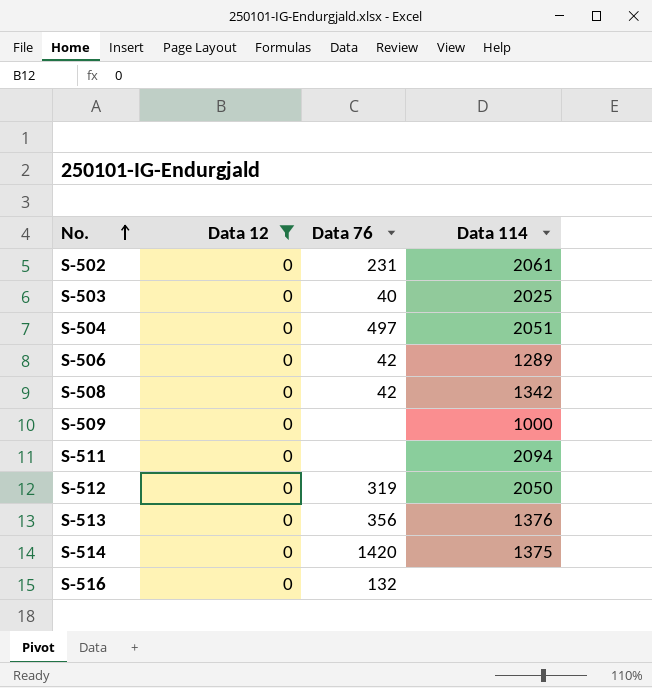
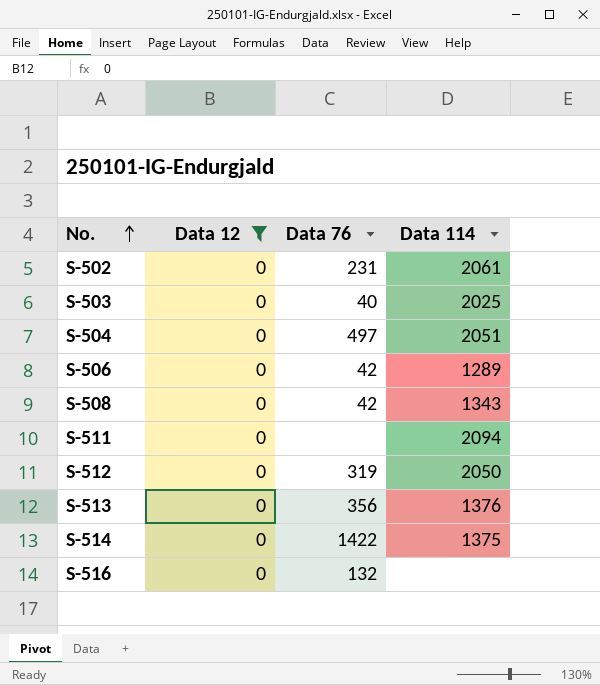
row S-509: 0 | none | 1000 -> none
S-508 | Data 114: 1342 -> 1343
S-514 | Data 76: 1420 -> 1422

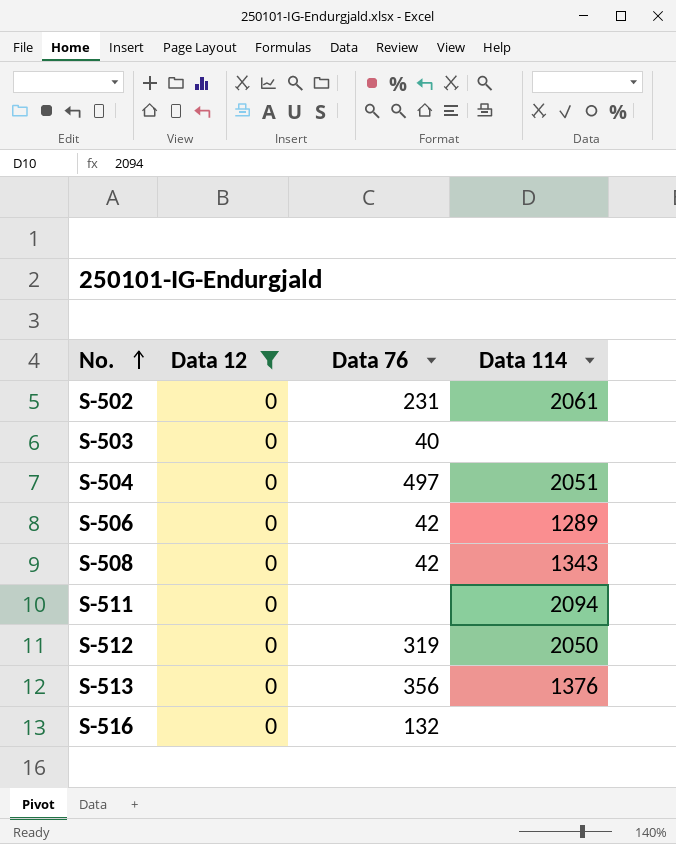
row S-514: 0 | 1422 | 1375 -> none
S-503 | Data 114: 2025 -> none

